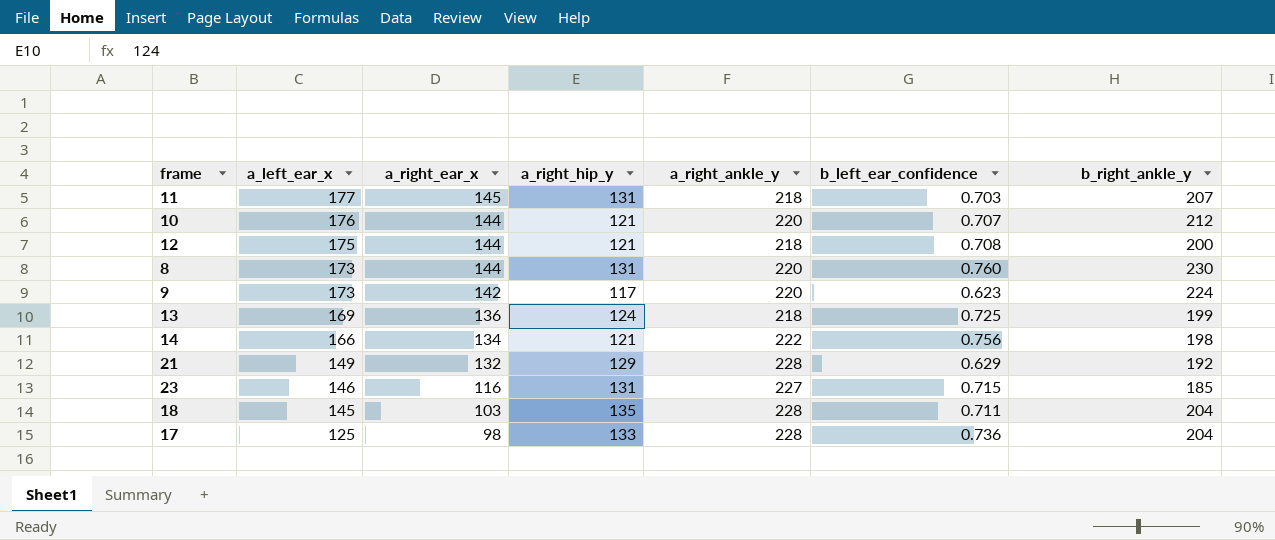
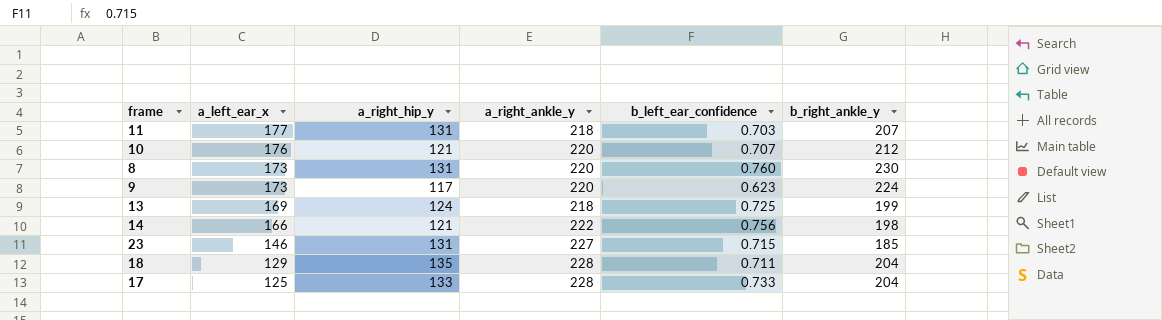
column a_right_ear_x | position: 3 -> none
row 12: 175 | 144 | 121 | 218 | 0.708 | 200 -> none
row 21: 149 | 132 | 129 | 228 | 0.629 | 192 -> none
18 | a_left_ear_x: 145 -> 129
17 | b_left_ear_confidence: 0.736 -> 0.733

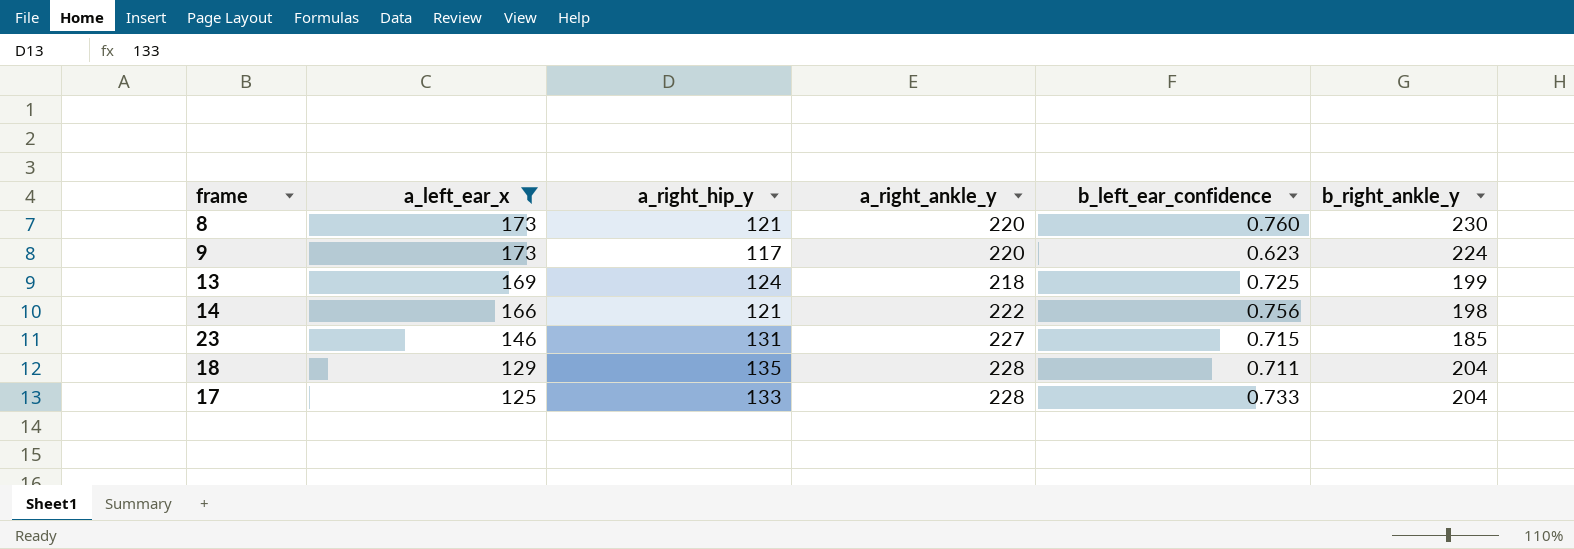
filter: none -> a_left_ear_x <= 173
8 | a_right_hip_y: 131 -> 121

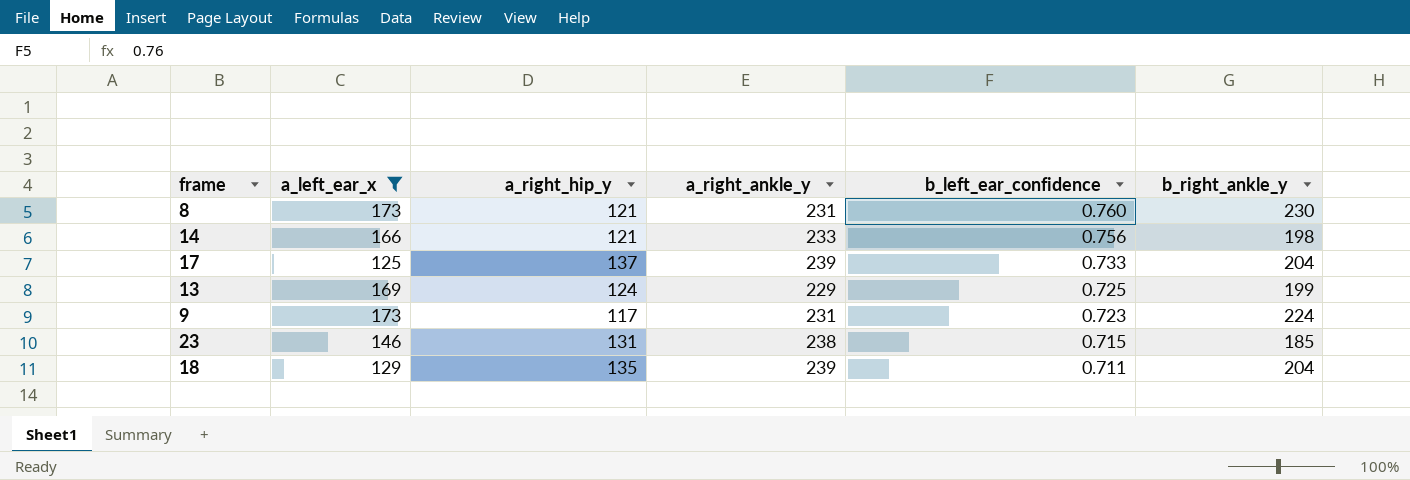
row order: a_left_ear_x descending -> b_left_ear_confidence descending
8 | a_right_ankle_y: 220 -> 231
14 | a_right_ankle_y: 222 -> 233
17 | a_right_hip_y: 133 -> 137
17 | a_right_ankle_y: 228 -> 239
13 | a_right_ankle_y: 218 -> 229
9 | a_right_ankle_y: 220 -> 231
9 | b_left_ear_confidence: 0.623 -> 0.723
23 | a_right_ankle_y: 227 -> 238
18 | a_right_ankle_y: 228 -> 239

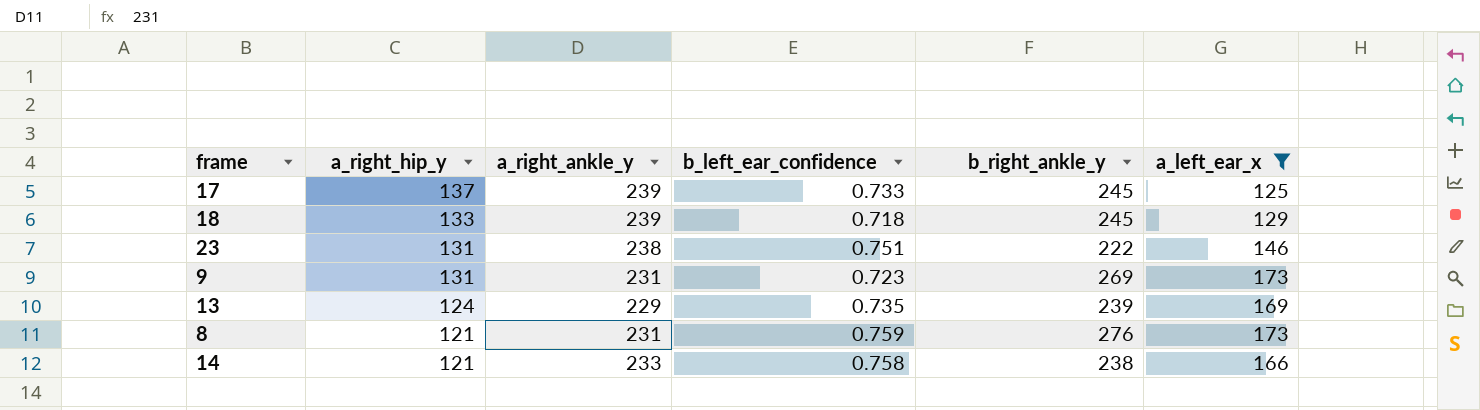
row order: b_left_ear_confidence descending -> a_right_hip_y descending
column a_left_ear_x | position: 2 -> 6
17 | b_right_ankle_y: 204 -> 245
18 | a_right_hip_y: 135 -> 133
18 | b_left_ear_confidence: 0.711 -> 0.718
18 | b_right_ankle_y: 204 -> 245
23 | b_left_ear_confidence: 0.715 -> 0.751
23 | b_right_ankle_y: 185 -> 222
9 | a_right_hip_y: 117 -> 131
9 | b_right_ankle_y: 224 -> 269
13 | b_left_ear_confidence: 0.725 -> 0.735
13 | b_right_ankle_y: 199 -> 239
8 | b_left_ear_confidence: 0.760 -> 0.759
8 | b_right_ankle_y: 230 -> 276
14 | b_left_ear_confidence: 0.756 -> 0.758
14 | b_right_ankle_y: 198 -> 238

